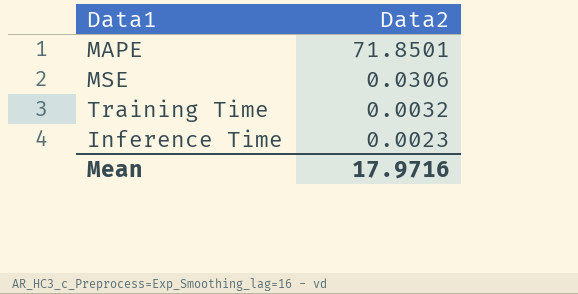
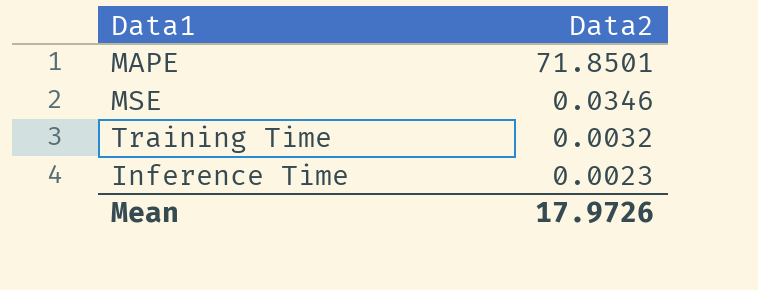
MSE | Data2: 0.0306 -> 0.0346
Mean | Data2: 17.9716 -> 17.9726

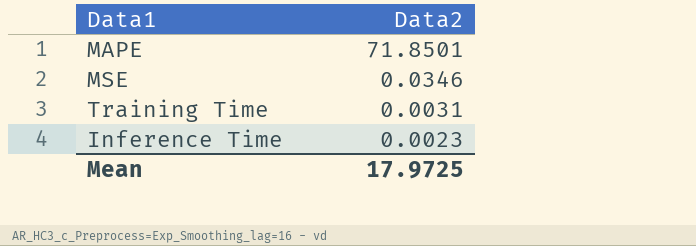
Training Time | Data2: 0.0032 -> 0.0031
Mean | Data2: 17.9726 -> 17.9725

